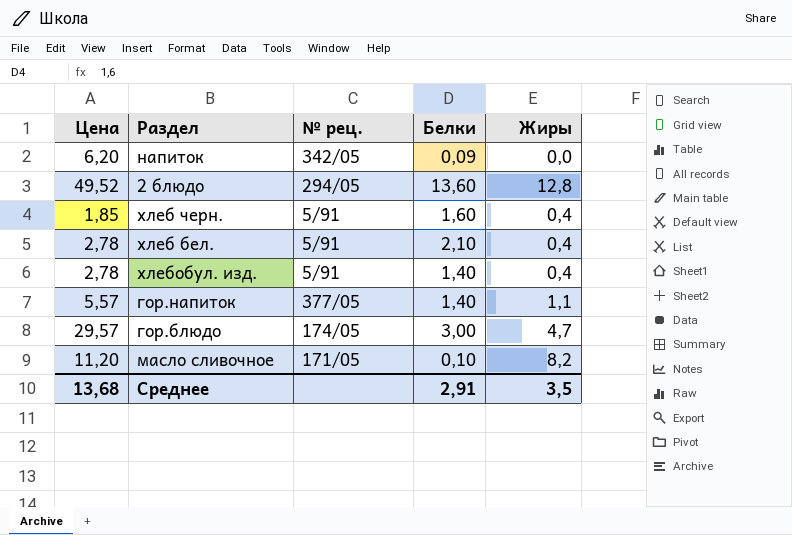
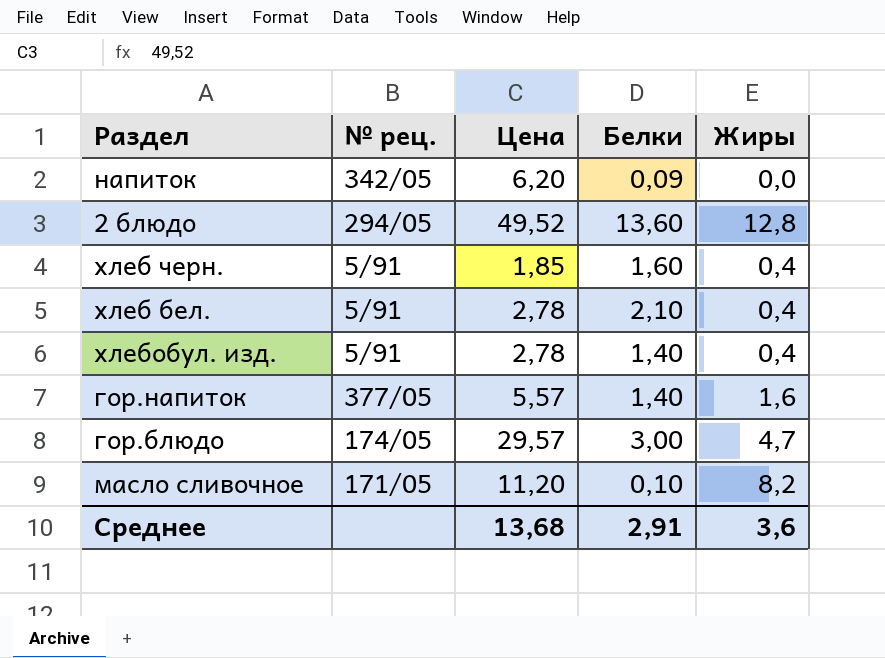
column Цена | position: 1 -> 3
гор.напиток | Жиры: 1,1 -> 1,6
Среднее | Жиры: 3,5 -> 3,6

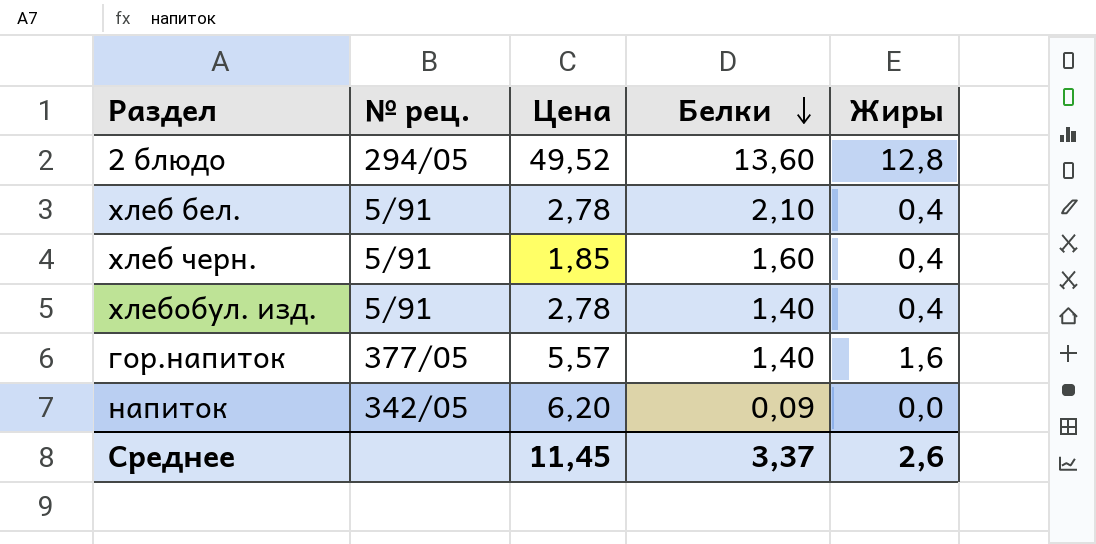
row order: none -> Белки descending
row гор.блюдо: 174/05 | 29,57 | 3,00 | 4,7 -> none
row масло сливочное: 171/05 | 11,20 | 0,10 | 8,2 -> none
Среднее | Цена: 13,68 -> 11,45
Среднее | Белки: 2,91 -> 3,37
Среднее | Жиры: 3,6 -> 2,6

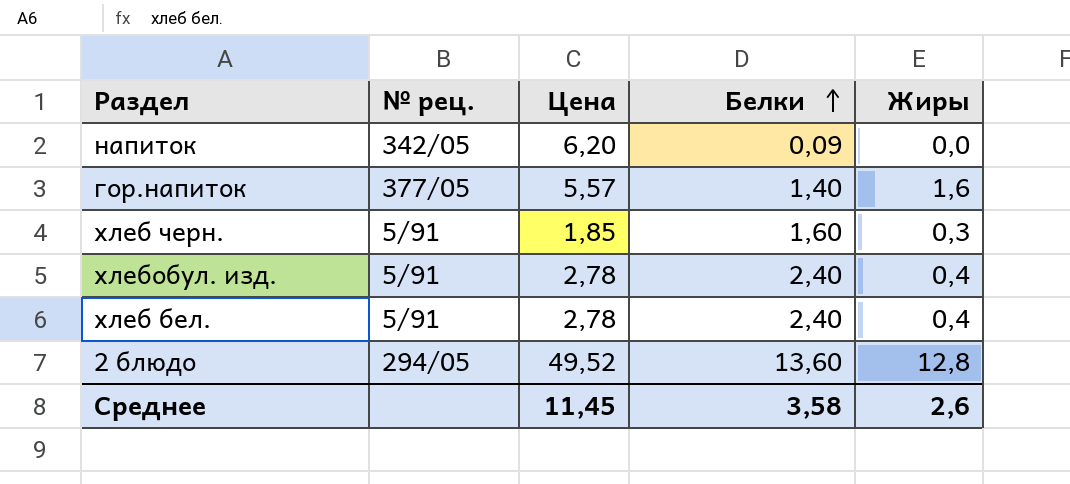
row order: Белки descending -> Белки ascending
хлеб черн. | Жиры: 0,4 -> 0,3
хлебобул. изд. | Белки: 1,40 -> 2,40
хлеб бел. | Белки: 2,10 -> 2,40
Среднее | Белки: 3,37 -> 3,58

